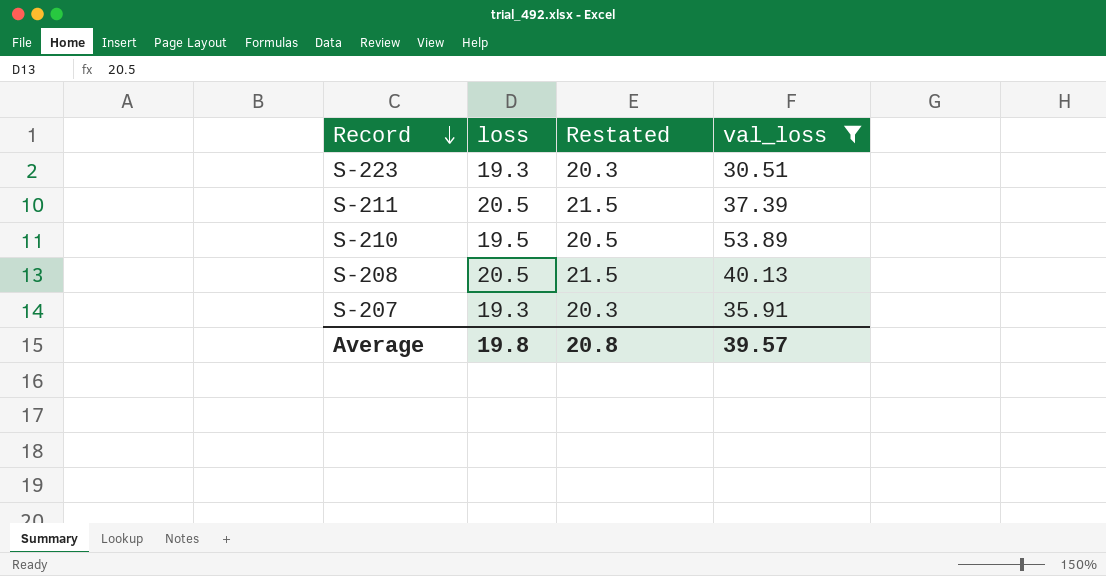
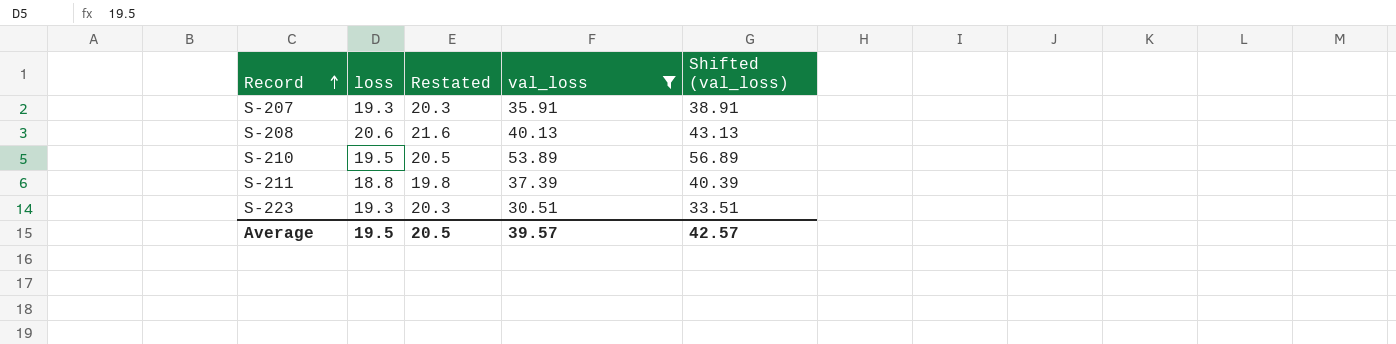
row order: Record descending -> Record ascending
column Shifted (val_loss) | formula: none -> [val_loss] + 3
S-208 | loss: 20.5 -> 20.6
S-208 | Restated: 21.5 -> 21.6
S-211 | loss: 20.5 -> 18.8
S-211 | Restated: 21.5 -> 19.8
Average | loss: 19.8 -> 19.5
Average | Restated: 20.8 -> 20.5

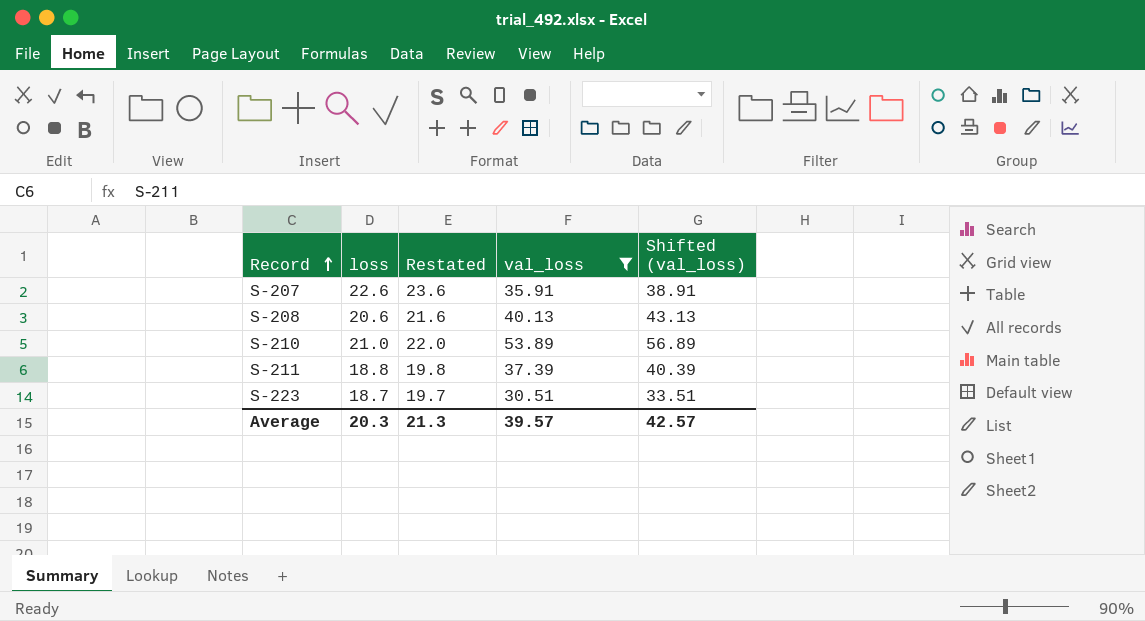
S-207 | loss: 19.3 -> 22.6
S-207 | Restated: 20.3 -> 23.6
S-210 | loss: 19.5 -> 21.0
S-210 | Restated: 20.5 -> 22.0
S-223 | loss: 19.3 -> 18.7
S-223 | Restated: 20.3 -> 19.7
Average | loss: 19.5 -> 20.3
Average | Restated: 20.5 -> 21.3

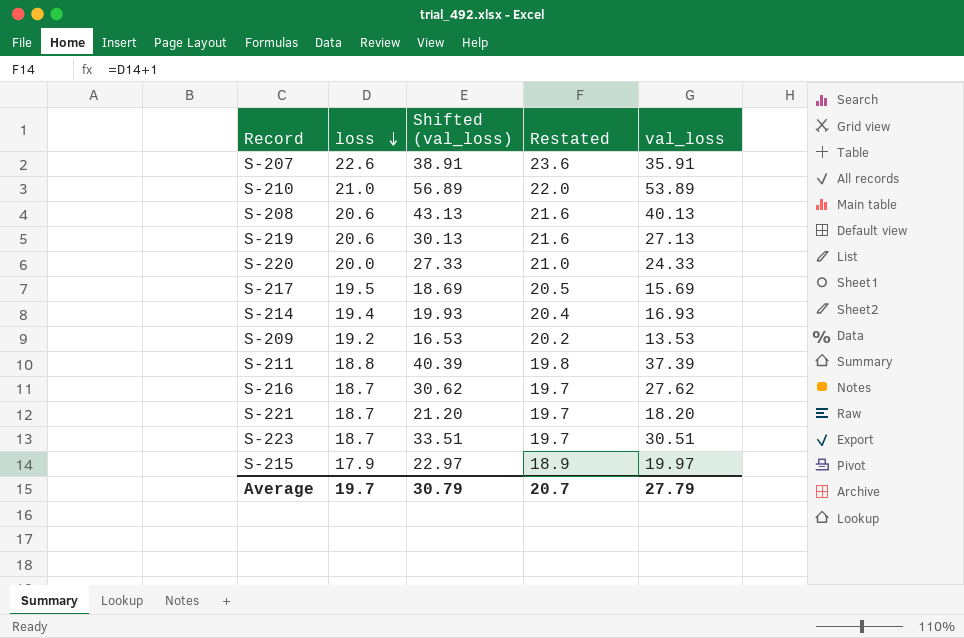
filter: val_loss >= 30.51 -> none
row order: Record ascending -> loss descending
column Shifted (val_loss) | position: 5 -> 3
Average | loss: 20.3 -> 19.7
Average | Shifted (val_loss): 42.57 -> 30.79
Average | Restated: 21.3 -> 20.7
Average | val_loss: 39.57 -> 27.79

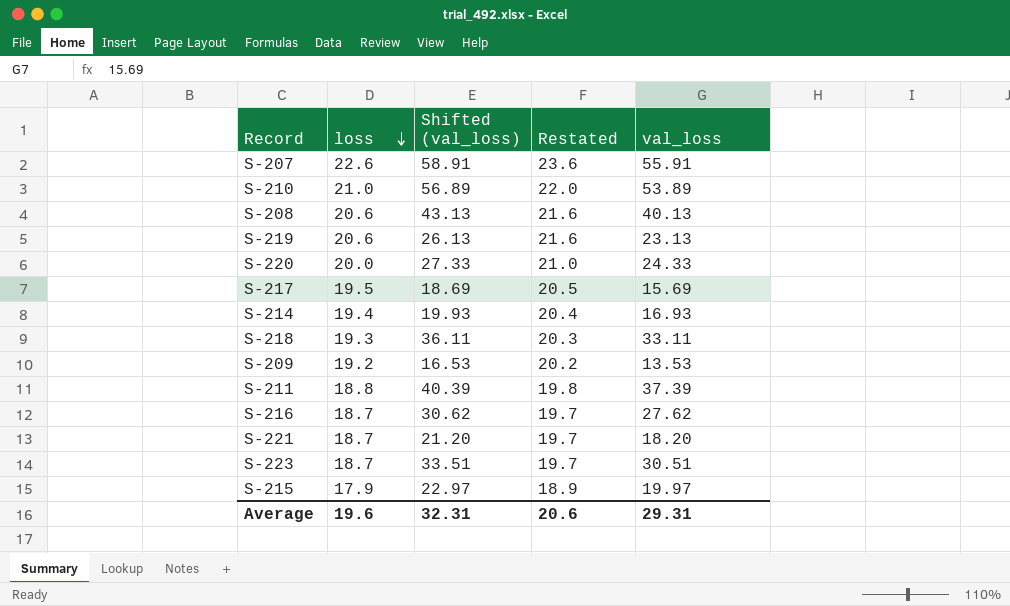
S-207 | Shifted (val_loss): 38.91 -> 58.91
S-207 | val_loss: 35.91 -> 55.91
S-219 | Shifted (val_loss): 30.13 -> 26.13
S-219 | val_loss: 27.13 -> 23.13
row S-218: none -> 19.3 | 36.11 | 20.3 | 33.11
Average | loss: 19.7 -> 19.6
Average | Shifted (val_loss): 30.79 -> 32.31
Average | Restated: 20.7 -> 20.6
Average | val_loss: 27.79 -> 29.31

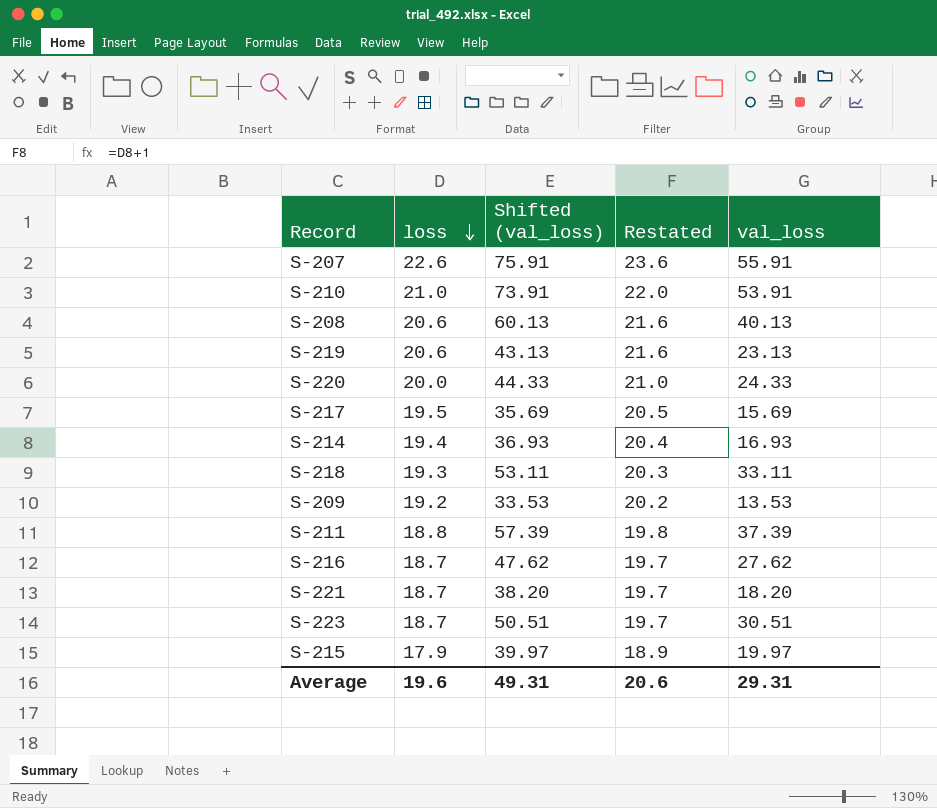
column Shifted (val_loss) | formula: [val_loss] + 3 -> [val_loss] + 20
S-210 | val_loss: 53.89 -> 53.91
Average | Shifted (val_loss): 32.31 -> 49.31

